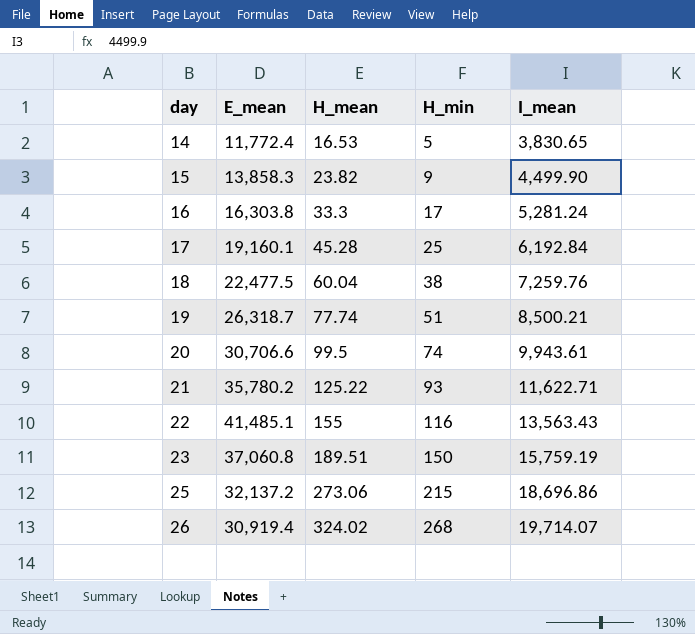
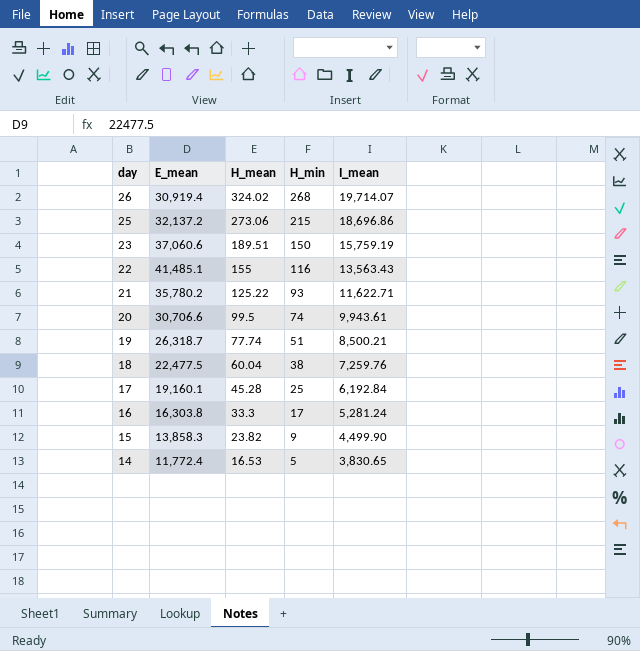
row order: day ascending -> day descending
23 | E_mean: 37,060.8 -> 37,060.6

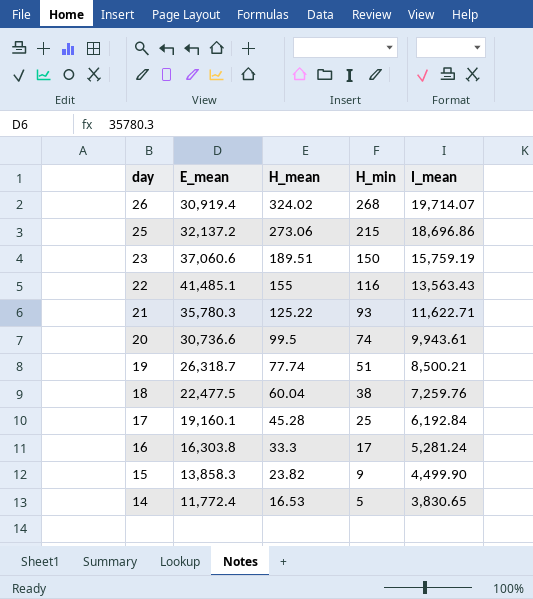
21 | E_mean: 35,780.2 -> 35,780.3
20 | E_mean: 30,706.6 -> 30,736.6

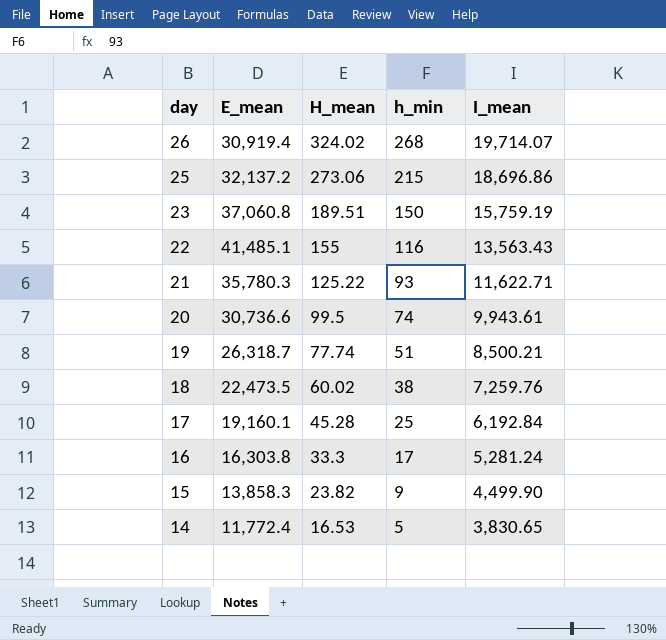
column name: H_min -> h_min
23 | E_mean: 37,060.6 -> 37,060.8
18 | E_mean: 22,477.5 -> 22,473.5
18 | H_mean: 60.04 -> 60.02

